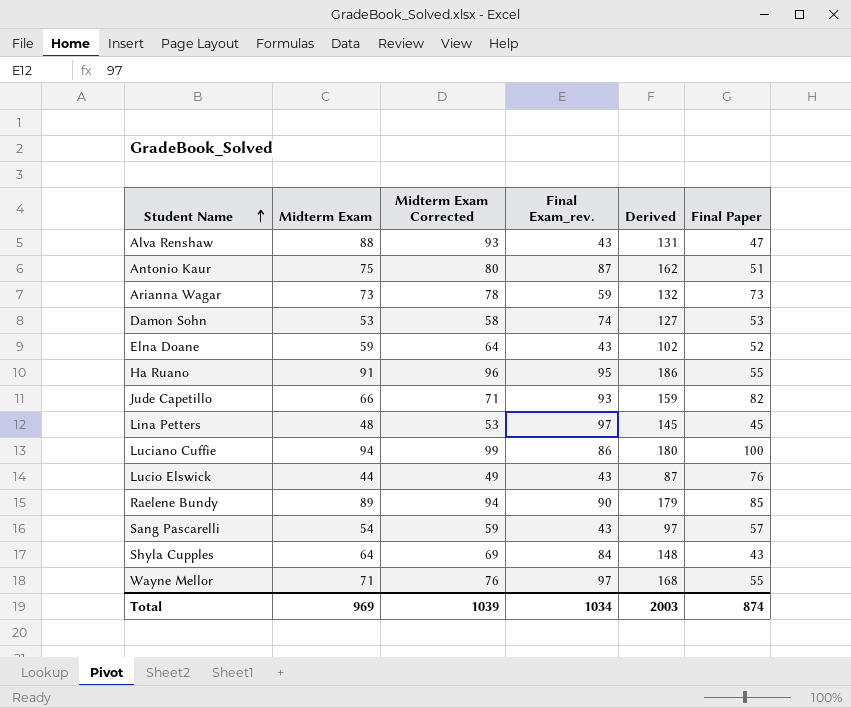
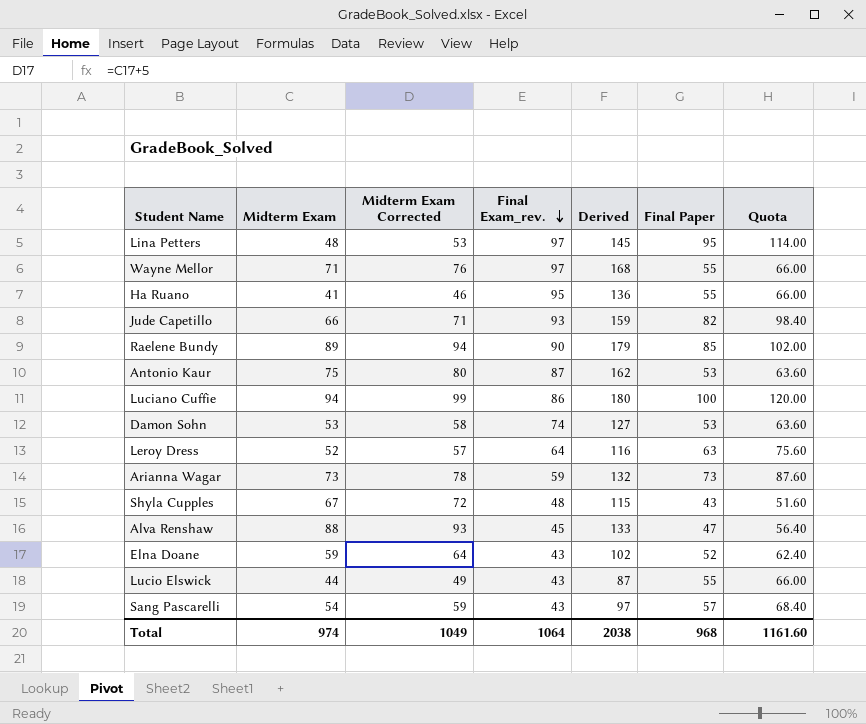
row order: Student Name ascending -> Final Exam_rev. descending
column Quota | formula: none -> [Final Paper] * 1.2
Lina Petters | Final Paper: 45 -> 95
Ha Ruano | Midterm Exam: 91 -> 41
Ha Ruano | Midterm Exam Corrected: 96 -> 46
Ha Ruano | Derived: 186 -> 136
Antonio Kaur | Final Paper: 51 -> 53
row Leroy Dress: none -> 52 | 57 | 64 | 116 | 63 | 75.60
Shyla Cupples | Midterm Exam: 64 -> 67
Shyla Cupples | Midterm Exam Corrected: 69 -> 72
Shyla Cupples | Final Exam_rev.: 84 -> 48
Shyla Cupples | Derived: 148 -> 115
Alva Renshaw | Final Exam_rev.: 43 -> 45
Alva Renshaw | Derived: 131 -> 133
Lucio Elswick | Final Paper: 76 -> 55
Total | Midterm Exam: 969 -> 974
Total | Midterm Exam Corrected: 1039 -> 1049
Total | Final Exam_rev.: 1034 -> 1064
Total | Derived: 2003 -> 2038
Total | Final Paper: 874 -> 968

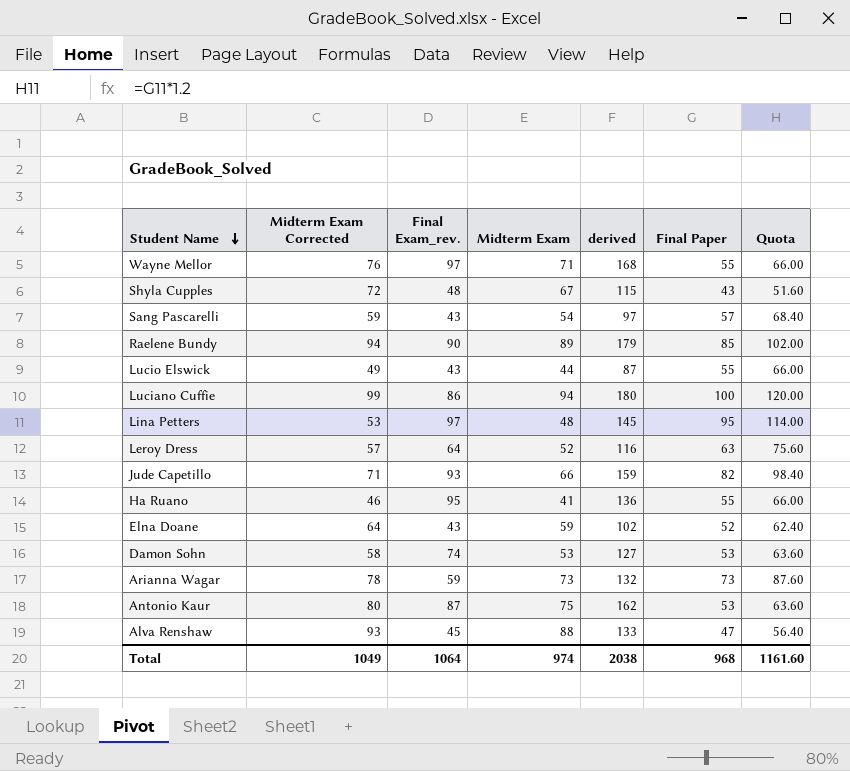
row order: Final Exam_rev. descending -> Student Name descending
column Midterm Exam | position: 2 -> 4
column name: Derived -> derived

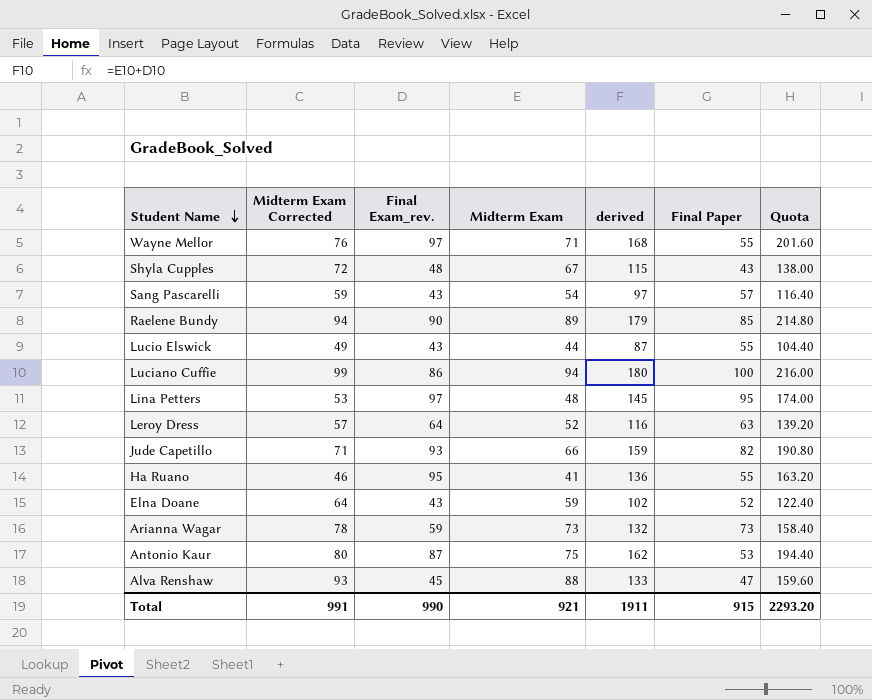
column Quota | formula: [Final Paper] * 1.2 -> [derived] * 1.2
row Damon Sohn: 58 | 74 | 53 | 127 | 53 | 63.60 -> none
Total | Midterm Exam Corrected: 1049 -> 991
Total | Final Exam_rev.: 1064 -> 990
Total | Midterm Exam: 974 -> 921
Total | derived: 2038 -> 1911
Total | Final Paper: 968 -> 915
Total | Quota: 1161.60 -> 2293.20

